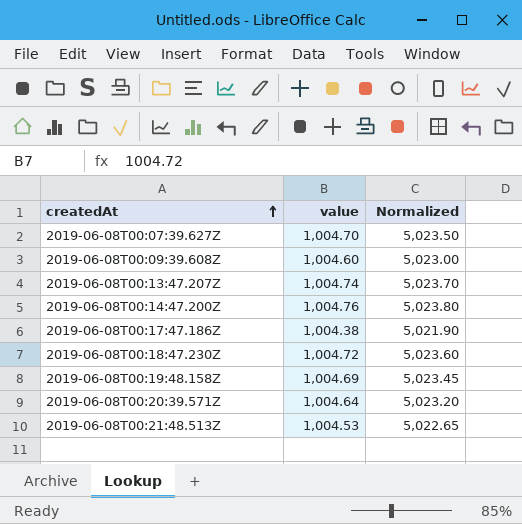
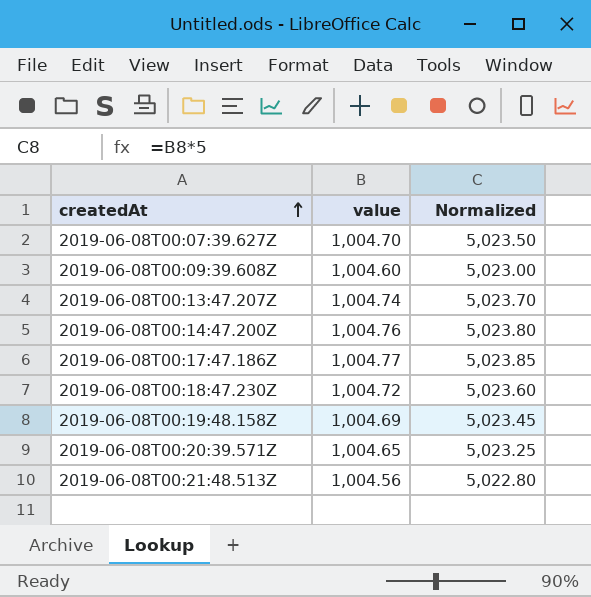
2019-06-08T00:17:47.186Z | value: 1,004.38 -> 1,004.77
2019-06-08T00:17:47.186Z | Normalized: 5,021.90 -> 5,023.85
2019-06-08T00:20:39.571Z | value: 1,004.64 -> 1,004.65
2019-06-08T00:20:39.571Z | Normalized: 5,023.20 -> 5,023.25
2019-06-08T00:21:48.513Z | value: 1,004.53 -> 1,004.56
2019-06-08T00:21:48.513Z | Normalized: 5,022.65 -> 5,022.80

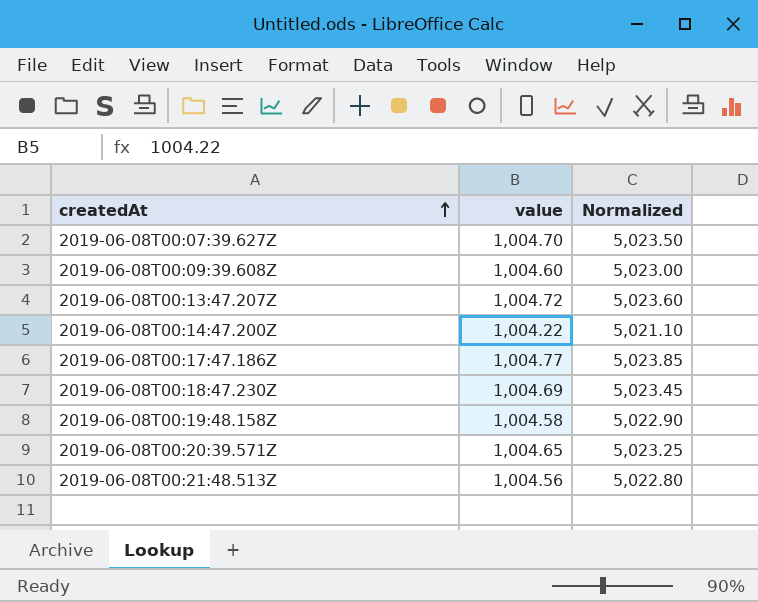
2019-06-08T00:13:47.207Z | value: 1,004.74 -> 1,004.72
2019-06-08T00:13:47.207Z | Normalized: 5,023.70 -> 5,023.60
2019-06-08T00:14:47.200Z | value: 1,004.76 -> 1,004.22
2019-06-08T00:14:47.200Z | Normalized: 5,023.80 -> 5,021.10
2019-06-08T00:18:47.230Z | value: 1,004.72 -> 1,004.69
2019-06-08T00:18:47.230Z | Normalized: 5,023.60 -> 5,023.45
2019-06-08T00:19:48.158Z | value: 1,004.69 -> 1,004.58
2019-06-08T00:19:48.158Z | Normalized: 5,023.45 -> 5,022.90

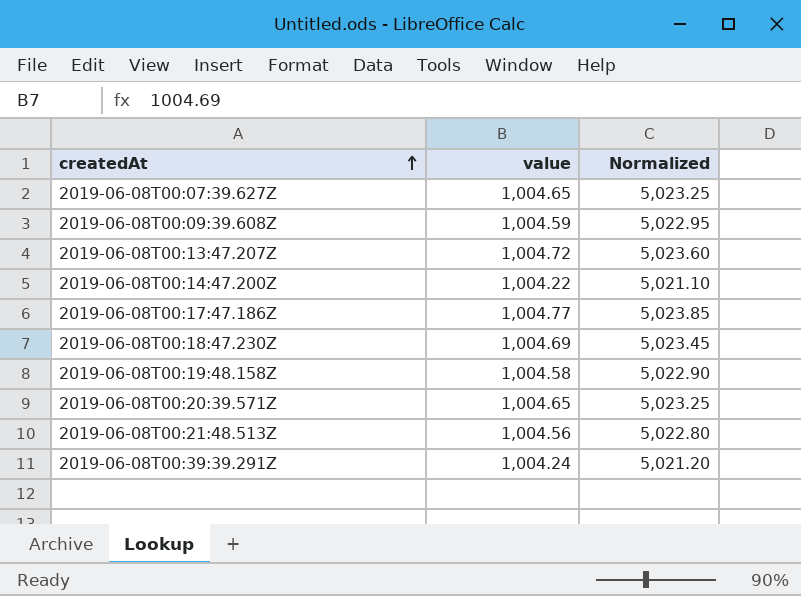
2019-06-08T00:07:39.627Z | value: 1,004.70 -> 1,004.65
2019-06-08T00:07:39.627Z | Normalized: 5,023.50 -> 5,023.25
2019-06-08T00:09:39.608Z | value: 1,004.60 -> 1,004.59
2019-06-08T00:09:39.608Z | Normalized: 5,023.00 -> 5,022.95
row 2019-06-08T00:39:39.291Z: none -> 1,004.24 | 5,021.20

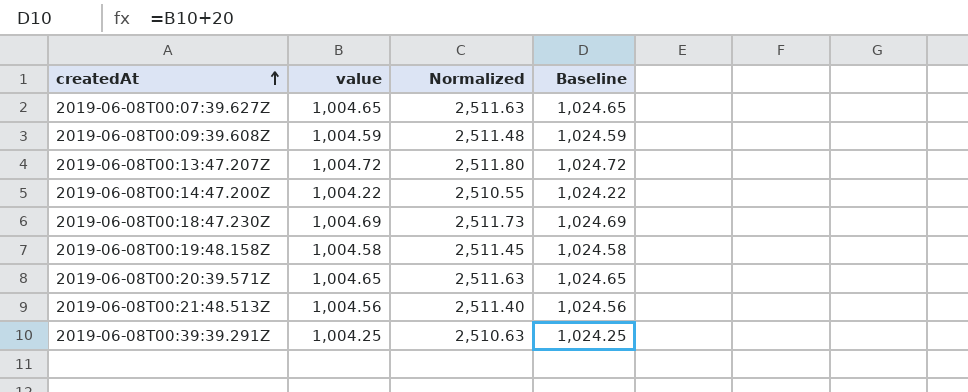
column Normalized | formula: [value] * 5 -> [value] * 2.5
column Baseline | formula: none -> [value] + 20
row 2019-06-08T00:17:47.186Z: 1,004.77 | 5,023.85 -> none
2019-06-08T00:39:39.291Z | value: 1,004.24 -> 1,004.25

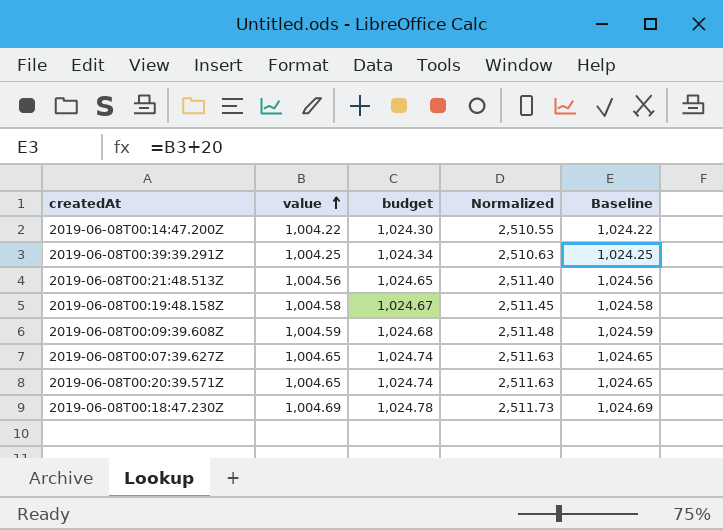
row order: createdAt ascending -> value ascending
column budget | formula: none -> [value] * 1.02
row 2019-06-08T00:13:47.207Z: 1,004.72 | 2,511.80 | 1,024.72 -> none

